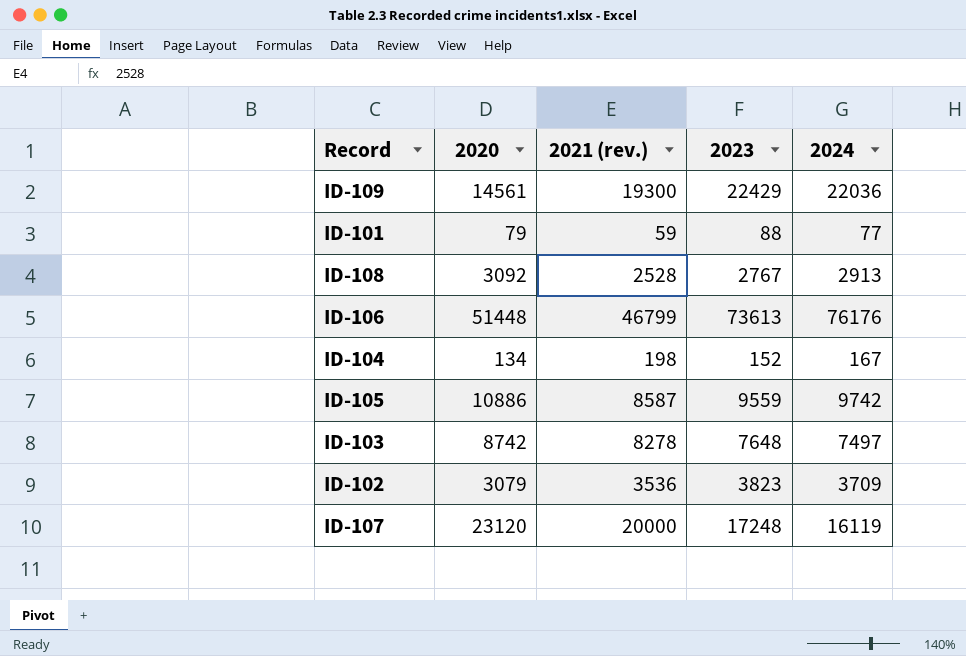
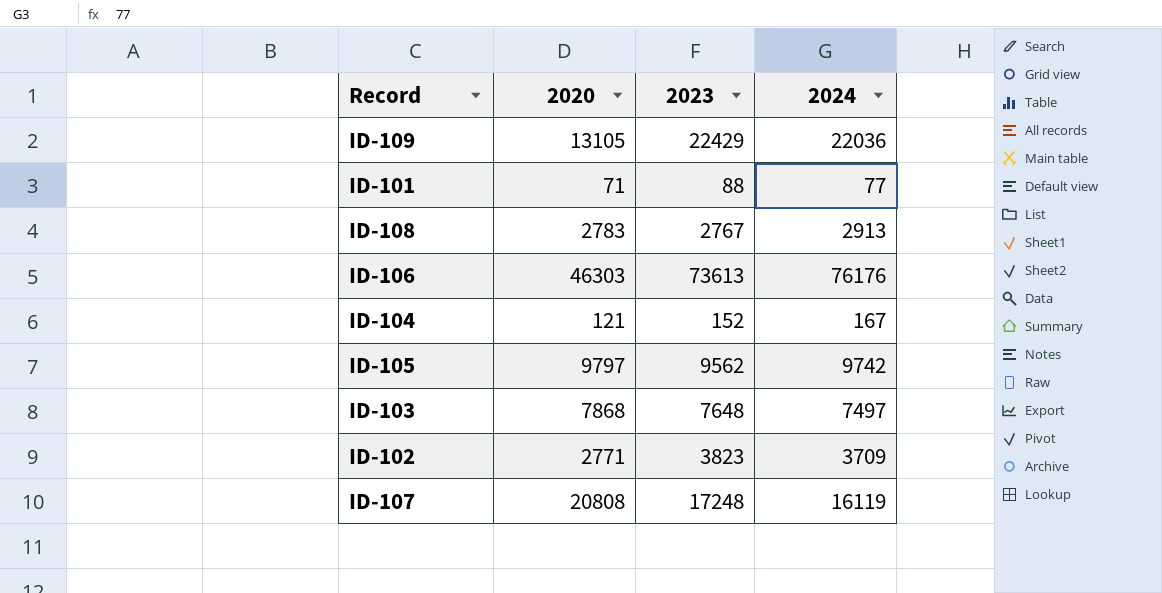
column 2021 (rev.) | position: 3 -> none
ID-109 | 2020: 14561 -> 13105
ID-101 | 2020: 79 -> 71
ID-108 | 2020: 3092 -> 2783
ID-106 | 2020: 51448 -> 46303
ID-104 | 2020: 134 -> 121
ID-105 | 2020: 10886 -> 9797
ID-105 | 2023: 9559 -> 9562
ID-103 | 2020: 8742 -> 7868
ID-102 | 2020: 3079 -> 2771
ID-107 | 2020: 23120 -> 20808

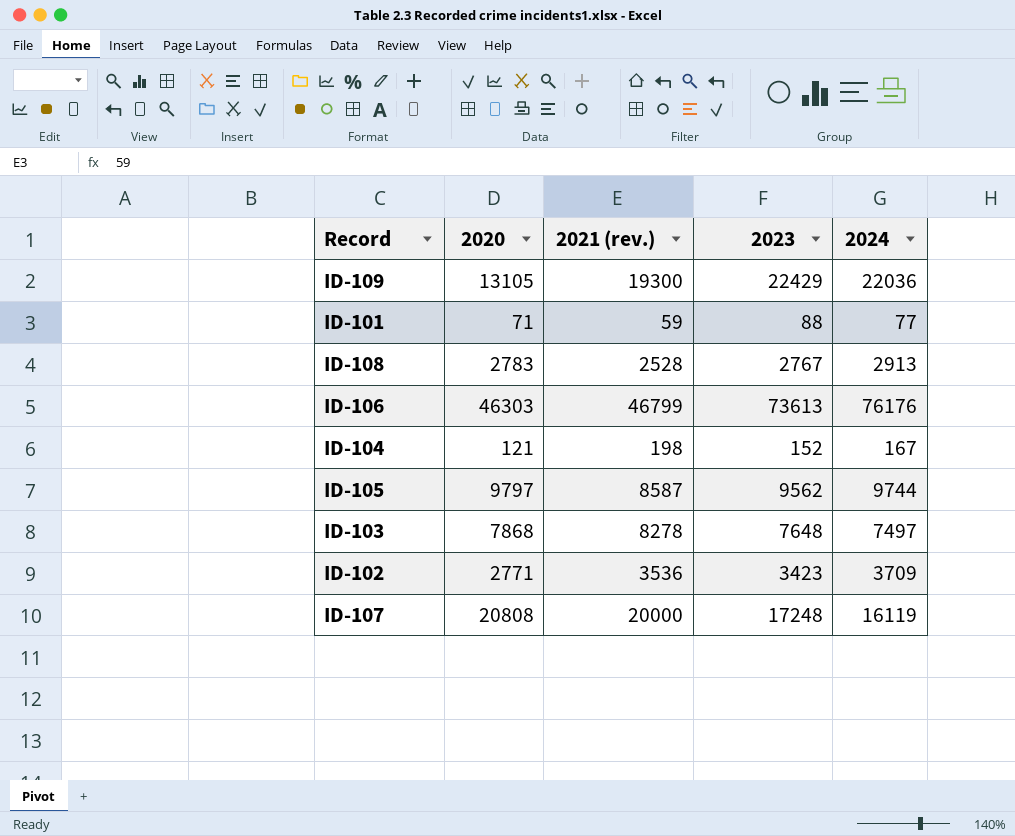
column 2021 (rev.) | position: none -> 3
ID-105 | 2024: 9742 -> 9744
ID-102 | 2023: 3823 -> 3423

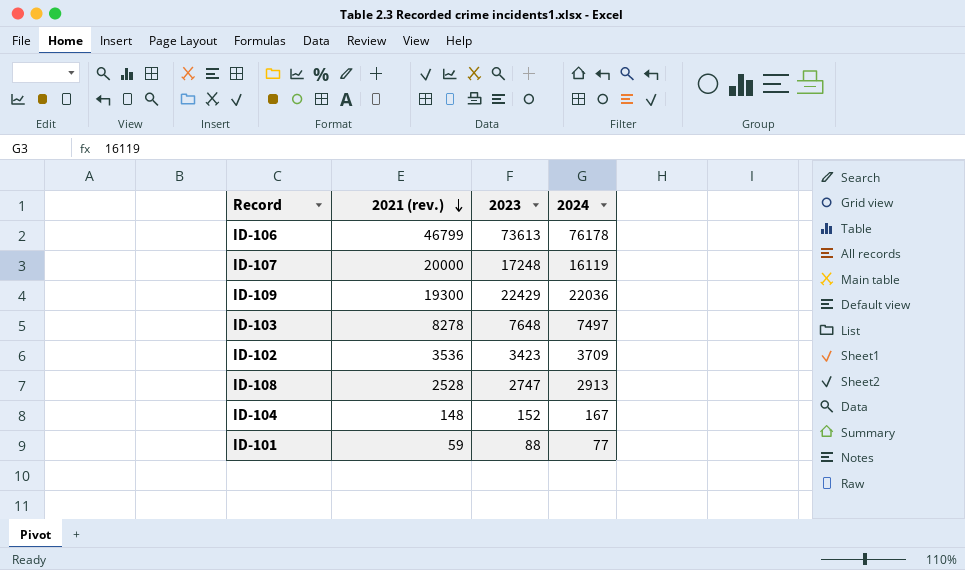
row order: none -> 2021 (rev.) descending
column 2020 | position: 2 -> none
row ID-105: 9797 | 8587 | 9562 | 9744 -> none
ID-106 | 2024: 76176 -> 76178
ID-108 | 2023: 2767 -> 2747
ID-104 | 2021 (rev.): 198 -> 148

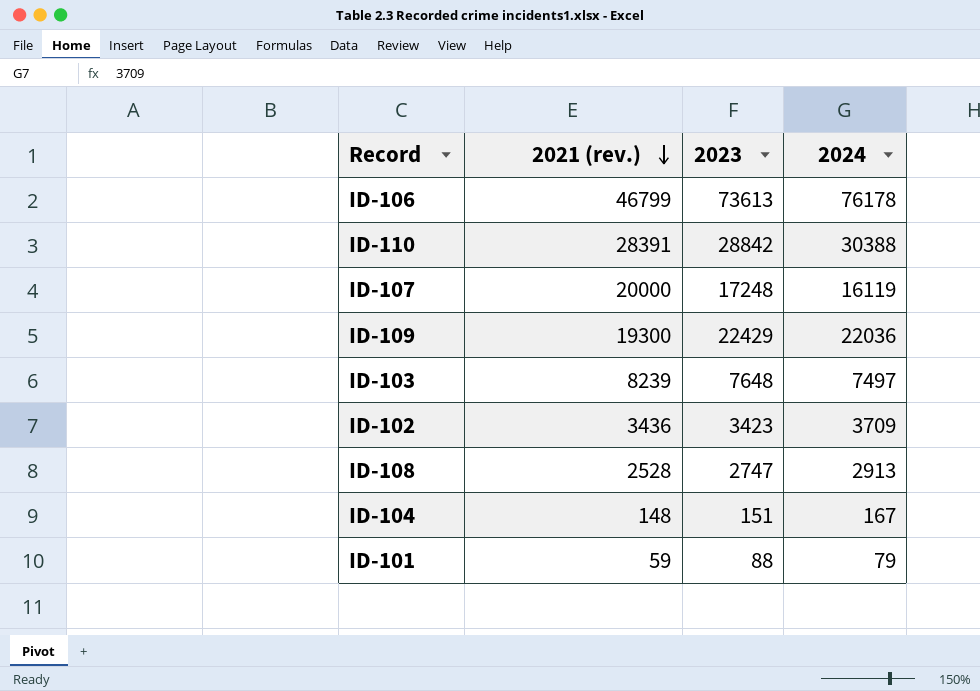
row ID-110: none -> 28391 | 28842 | 30388
ID-103 | 2021 (rev.): 8278 -> 8239
ID-102 | 2021 (rev.): 3536 -> 3436
ID-104 | 2023: 152 -> 151
ID-101 | 2024: 77 -> 79

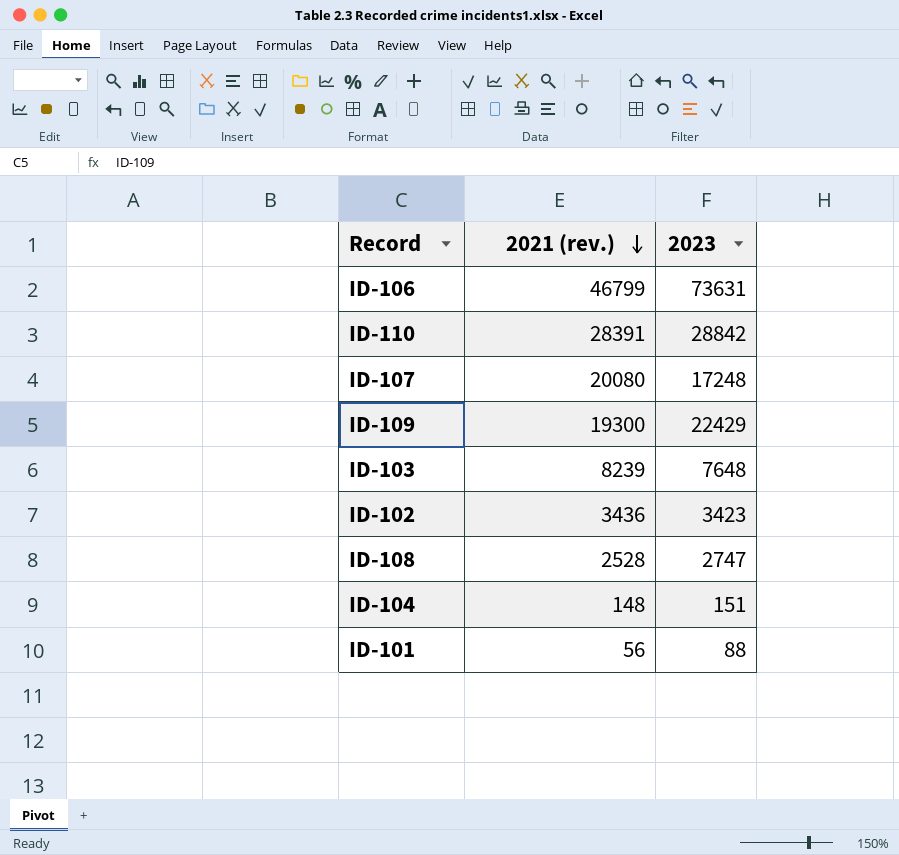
column 2024 | position: 4 -> none
ID-106 | 2023: 73613 -> 73631
ID-107 | 2021 (rev.): 20000 -> 20080
ID-101 | 2021 (rev.): 59 -> 56

